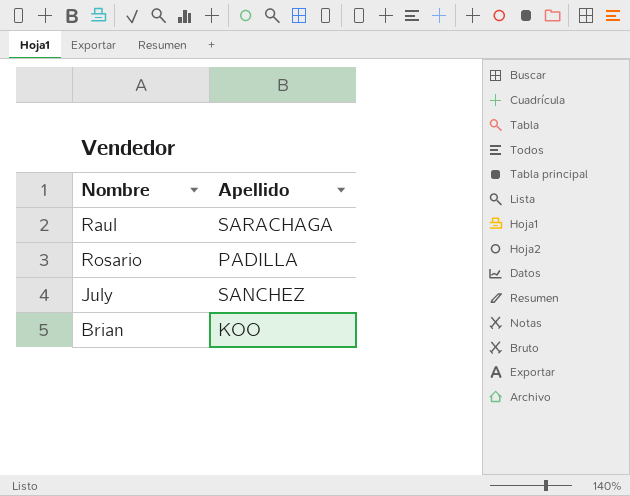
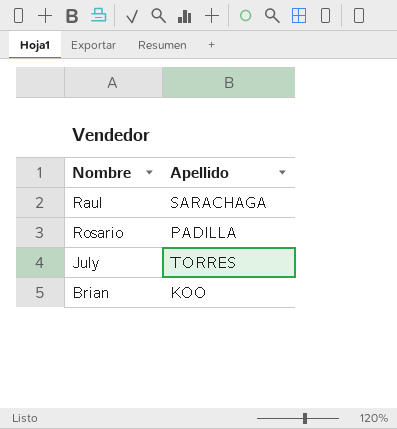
July | Apellido: SANCHEZ -> TORRES

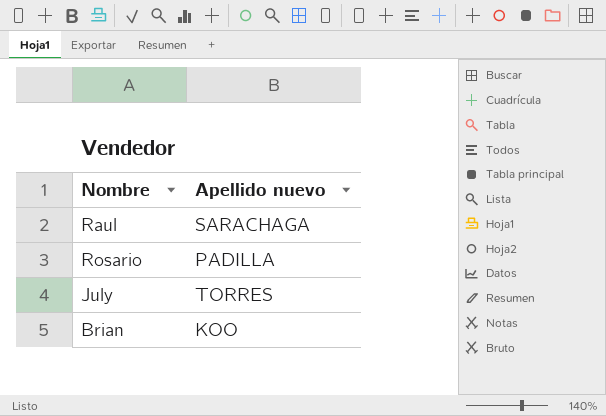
column name: Apellido -> Apellido nuevo

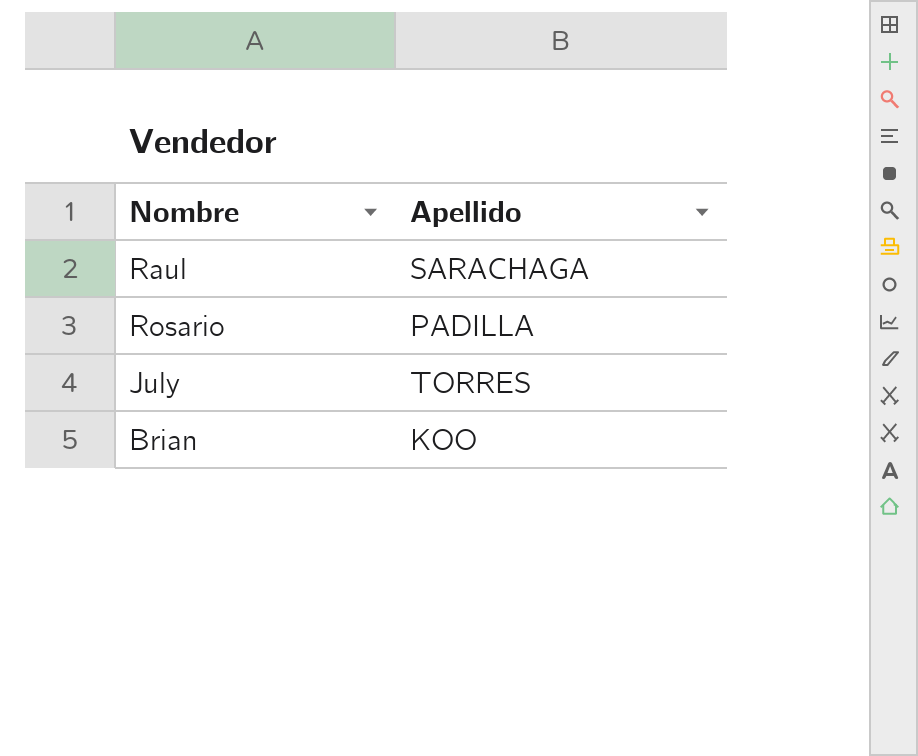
column name: Apellido nuevo -> Apellido

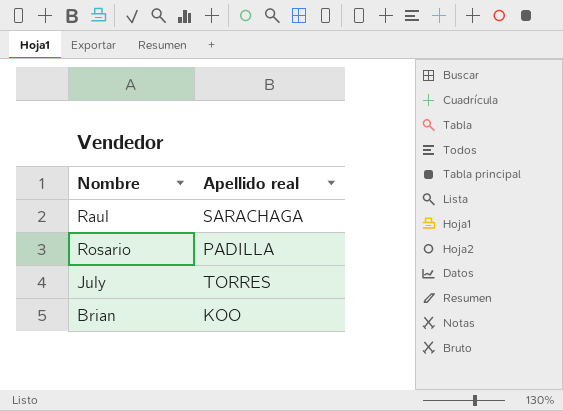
column name: Apellido -> Apellido real

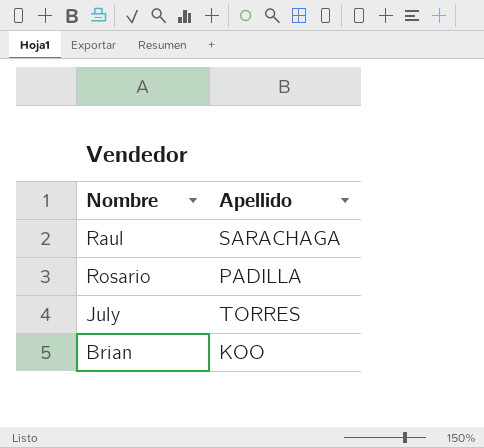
column name: Apellido real -> Apellido

